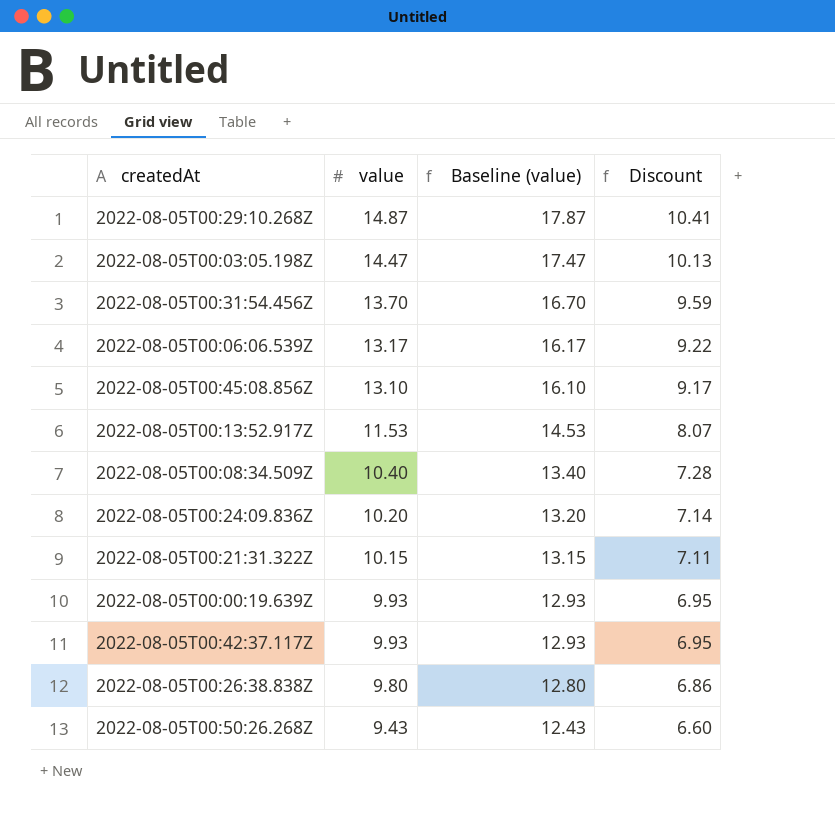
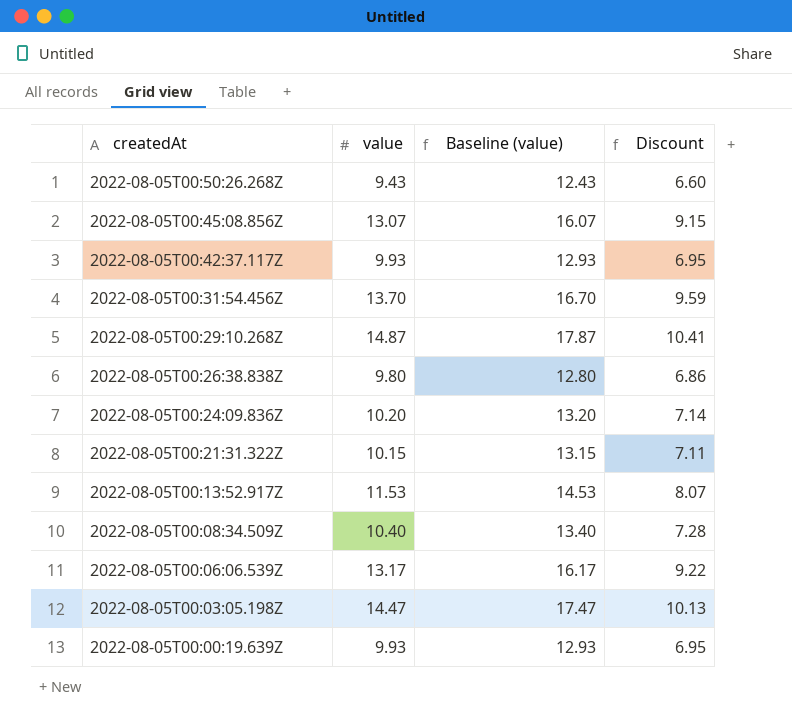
row order: value descending -> createdAt descending
2022-08-05T00:45:08.856Z | value: 13.10 -> 13.07
2022-08-05T00:45:08.856Z | Baseline (value): 16.10 -> 16.07
2022-08-05T00:45:08.856Z | Discount: 9.17 -> 9.15

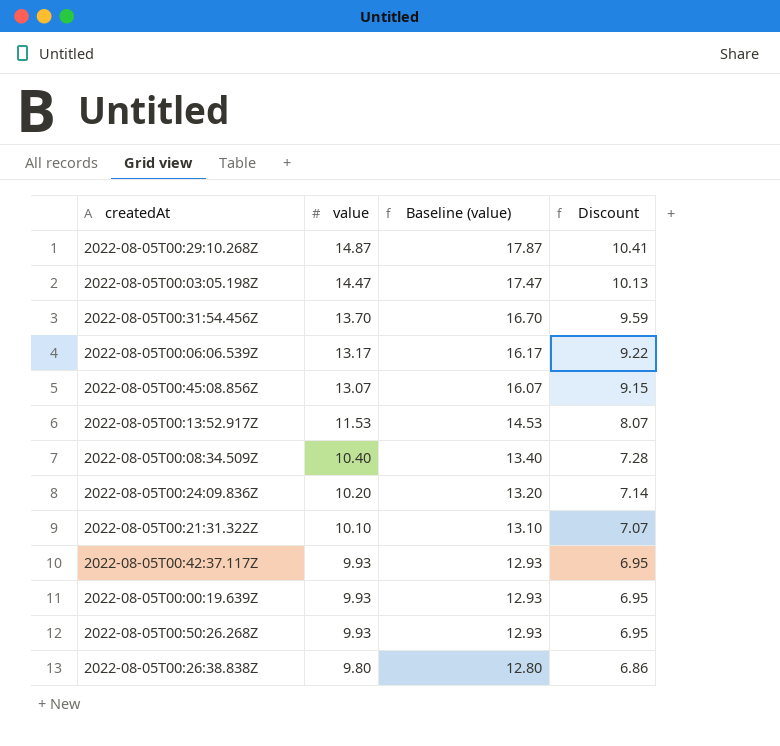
row order: createdAt descending -> value descending
2022-08-05T00:21:31.322Z | value: 10.15 -> 10.10
2022-08-05T00:21:31.322Z | Baseline (value): 13.15 -> 13.10
2022-08-05T00:21:31.322Z | Discount: 7.11 -> 7.07
2022-08-05T00:50:26.268Z | value: 9.43 -> 9.93
2022-08-05T00:50:26.268Z | Baseline (value): 12.43 -> 12.93
2022-08-05T00:50:26.268Z | Discount: 6.60 -> 6.95

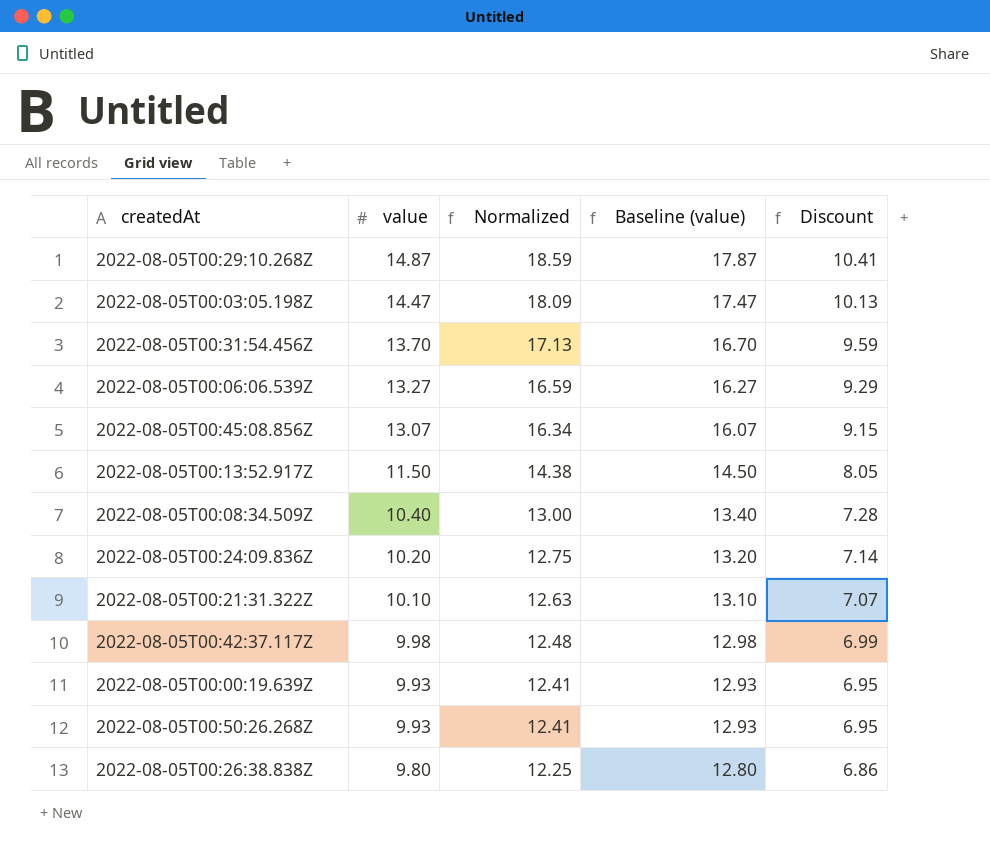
column Normalized | formula: none -> [value] * 1.25
2022-08-05T00:06:06.539Z | value: 13.17 -> 13.27
2022-08-05T00:06:06.539Z | Baseline (value): 16.17 -> 16.27
2022-08-05T00:06:06.539Z | Discount: 9.22 -> 9.29
2022-08-05T00:13:52.917Z | value: 11.53 -> 11.50
2022-08-05T00:13:52.917Z | Baseline (value): 14.53 -> 14.50
2022-08-05T00:13:52.917Z | Discount: 8.07 -> 8.05
2022-08-05T00:42:37.117Z | value: 9.93 -> 9.98
2022-08-05T00:42:37.117Z | Baseline (value): 12.93 -> 12.98
2022-08-05T00:42:37.117Z | Discount: 6.95 -> 6.99

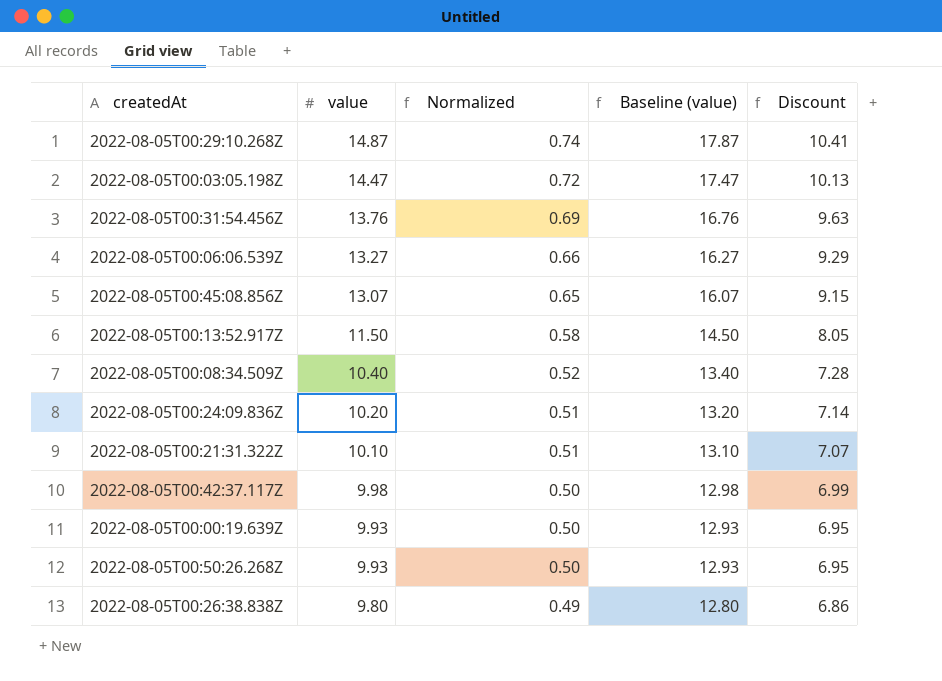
column Normalized | formula: [value] * 1.25 -> [value] * 0.05
2022-08-05T00:31:54.456Z | value: 13.70 -> 13.76
2022-08-05T00:31:54.456Z | Baseline (value): 16.70 -> 16.76
2022-08-05T00:31:54.456Z | Discount: 9.59 -> 9.63

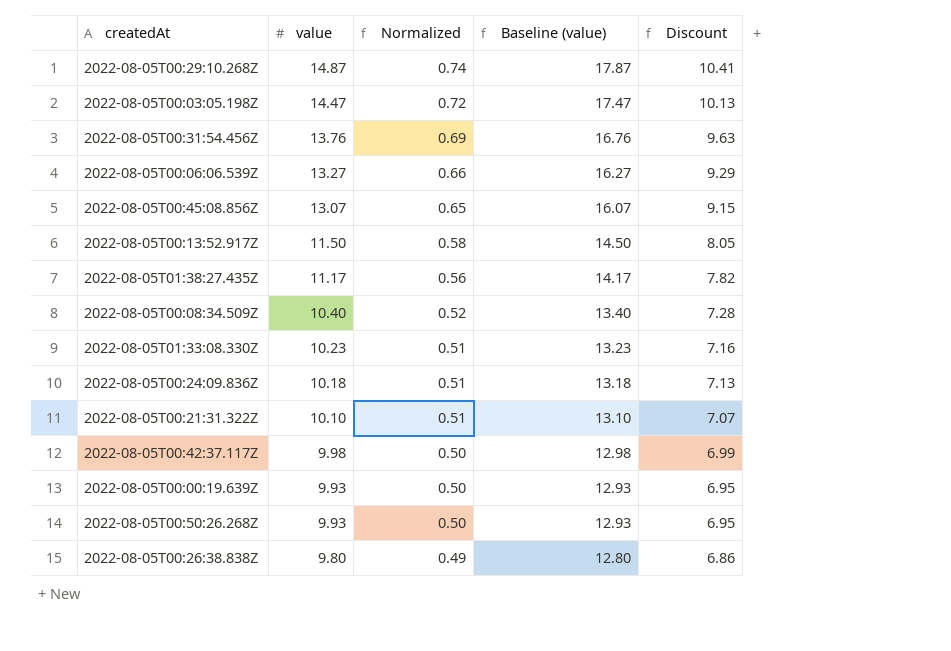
row 2022-08-05T01:38:27.435Z: none -> 11.17 | 0.56 | 14.17 | 7.82
row 2022-08-05T01:33:08.330Z: none -> 10.23 | 0.51 | 13.23 | 7.16
2022-08-05T00:24:09.836Z | value: 10.20 -> 10.18
2022-08-05T00:24:09.836Z | Baseline (value): 13.20 -> 13.18
2022-08-05T00:24:09.836Z | Discount: 7.14 -> 7.13

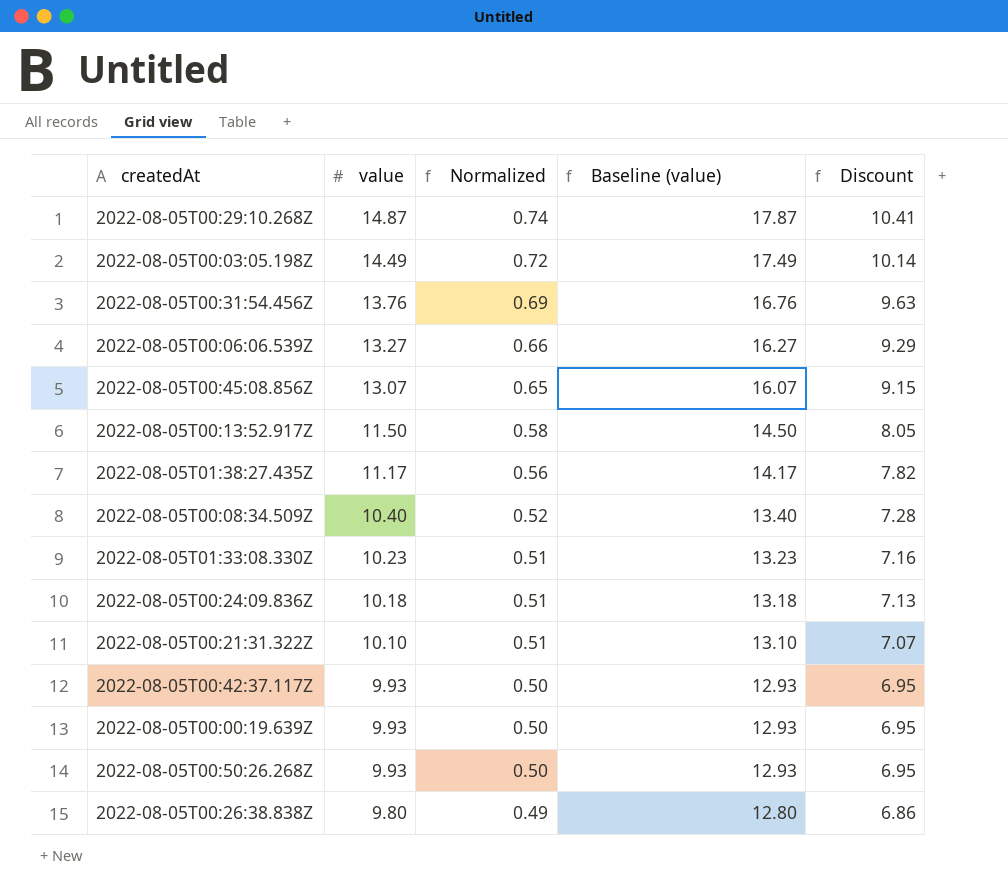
2022-08-05T00:03:05.198Z | value: 14.47 -> 14.49
2022-08-05T00:03:05.198Z | Baseline (value): 17.47 -> 17.49
2022-08-05T00:03:05.198Z | Discount: 10.13 -> 10.14
2022-08-05T00:42:37.117Z | value: 9.98 -> 9.93
2022-08-05T00:42:37.117Z | Baseline (value): 12.98 -> 12.93
2022-08-05T00:42:37.117Z | Discount: 6.99 -> 6.95

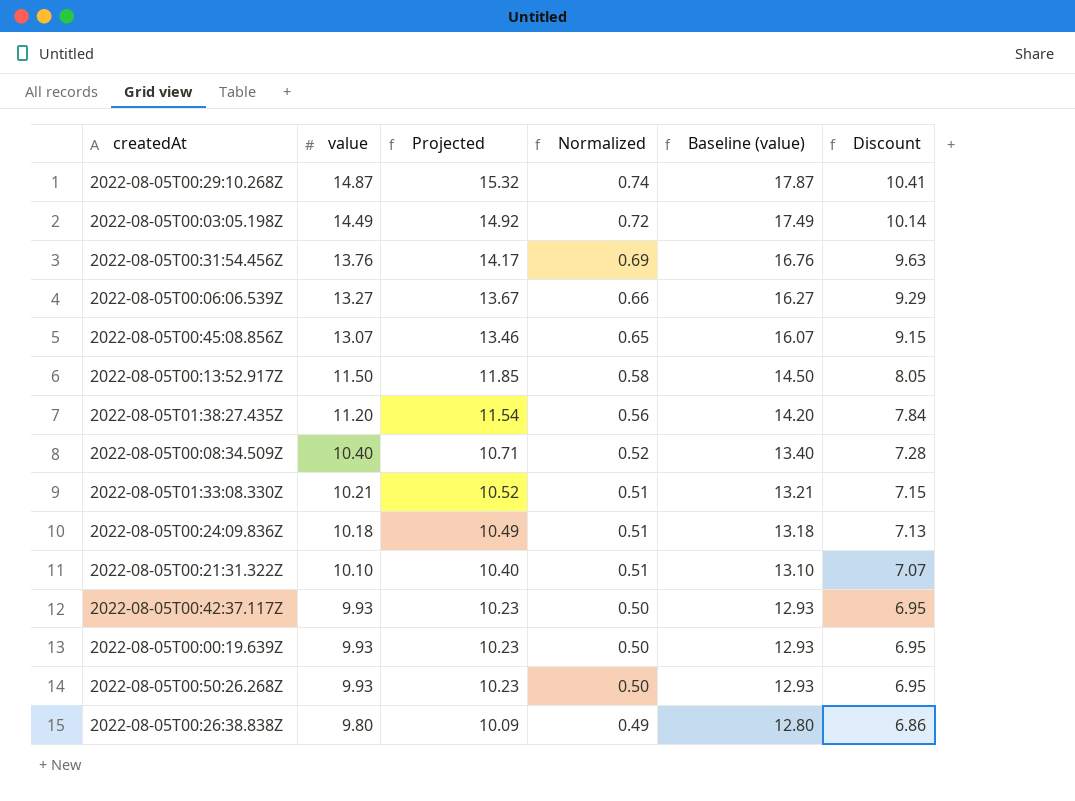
column Projected | formula: none -> [value] * 1.03
2022-08-05T01:38:27.435Z | value: 11.17 -> 11.20
2022-08-05T01:38:27.435Z | Baseline (value): 14.17 -> 14.20
2022-08-05T01:38:27.435Z | Discount: 7.82 -> 7.84
2022-08-05T01:33:08.330Z | value: 10.23 -> 10.21
2022-08-05T01:33:08.330Z | Baseline (value): 13.23 -> 13.21
2022-08-05T01:33:08.330Z | Discount: 7.16 -> 7.15

